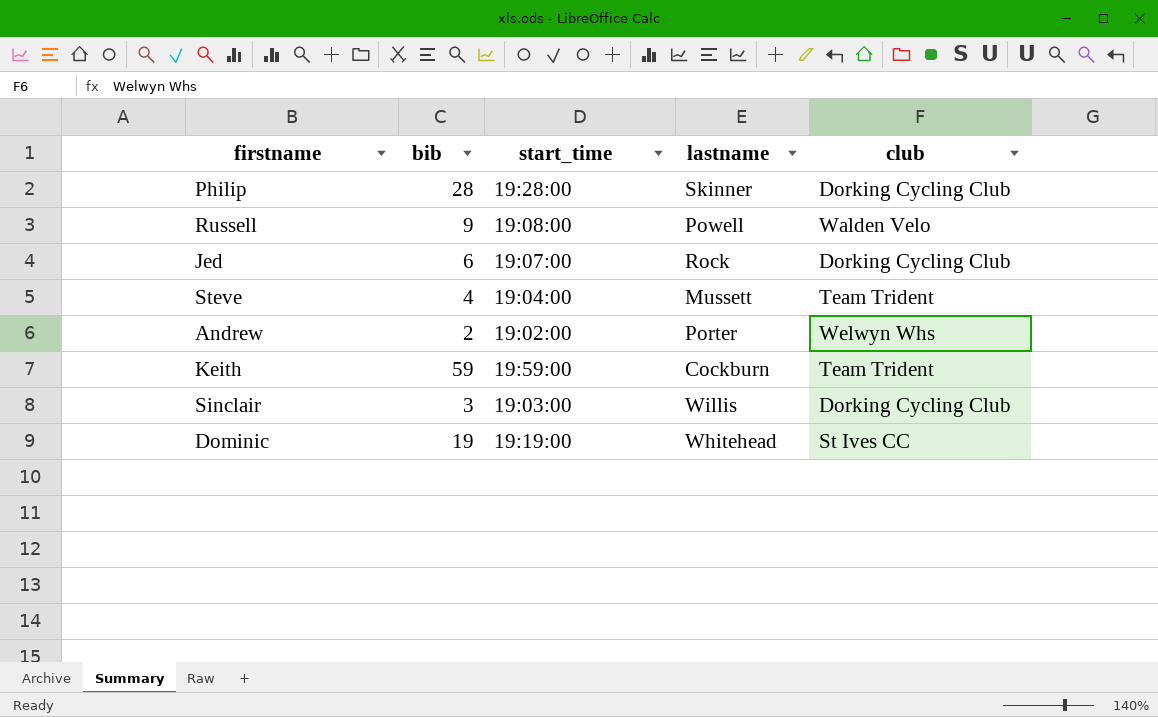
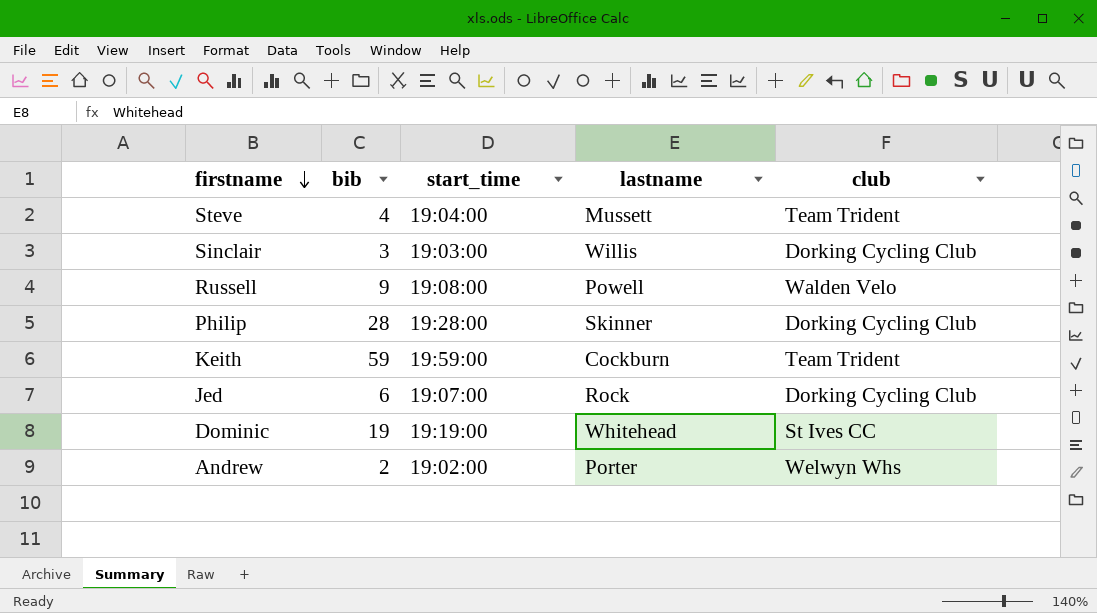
row order: none -> firstname descending

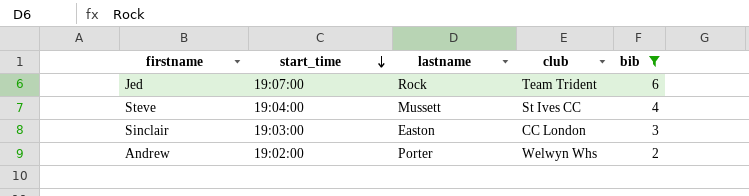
filter: none -> bib <= 6
row order: firstname descending -> start_time descending
column bib | position: 2 -> 5
Jed | club: Dorking Cycling Club -> Team Trident
Steve | club: Team Trident -> St Ives CC
Sinclair | lastname: Willis -> Easton
Sinclair | club: Dorking Cycling Club -> CC London

